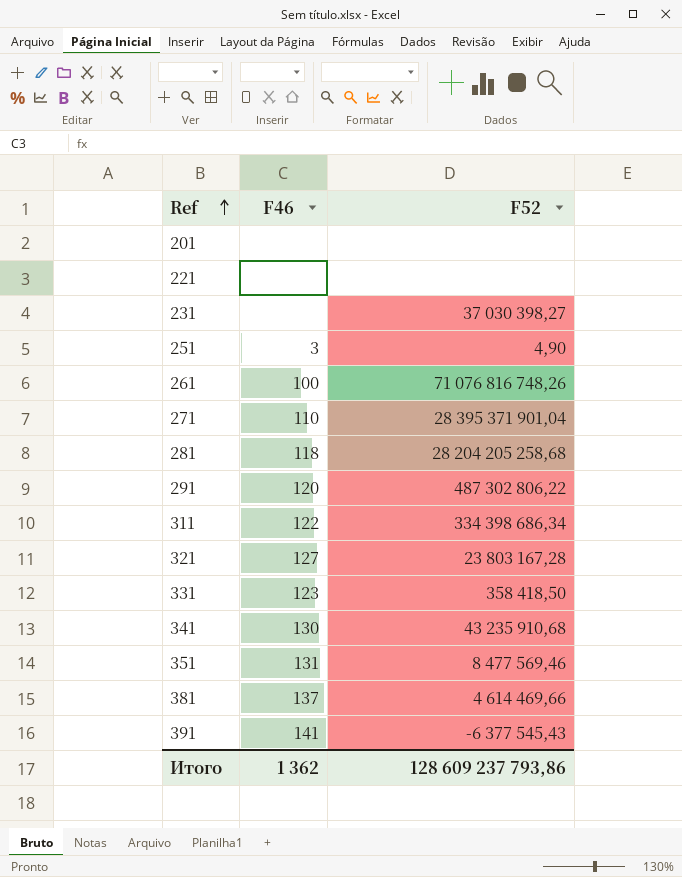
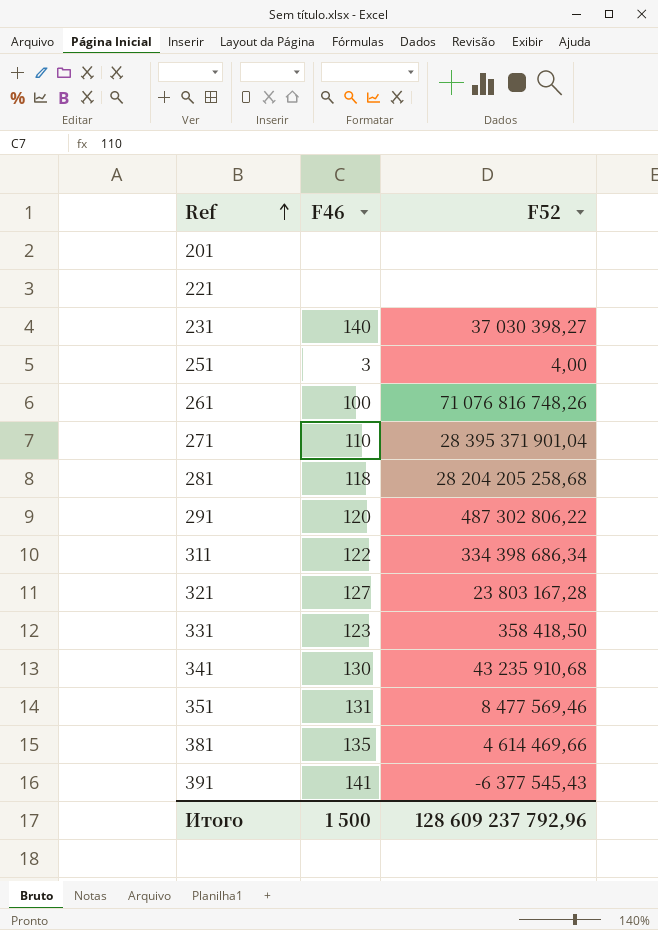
231 | F46: none -> 140
251 | F52: 4,90 -> 4,00
381 | F46: 137 -> 135
Итого | F46: 1 362 -> 1 500
Итого | F52: 128 609 237 793,86 -> 128 609 237 792,96

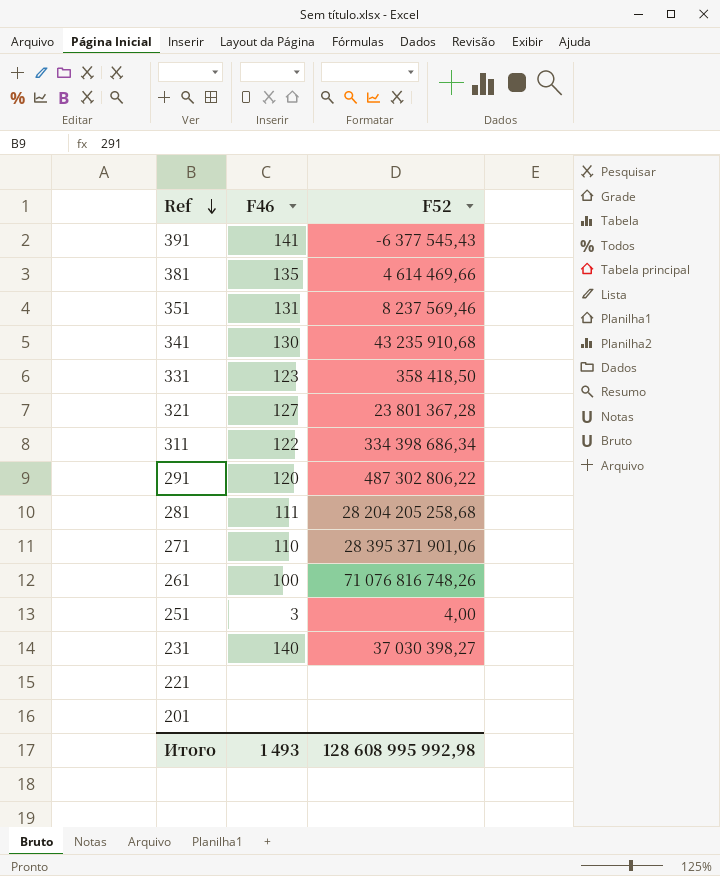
row order: Ref ascending -> Ref descending
351 | F52: 8 477 569,46 -> 8 237 569,46
321 | F52: 23 803 167,28 -> 23 801 367,28
281 | F46: 118 -> 111
271 | F52: 28 395 371 901,04 -> 28 395 371 901,06
Итого | F46: 1 500 -> 1 493
Итого | F52: 128 609 237 792,96 -> 128 608 995 992,98

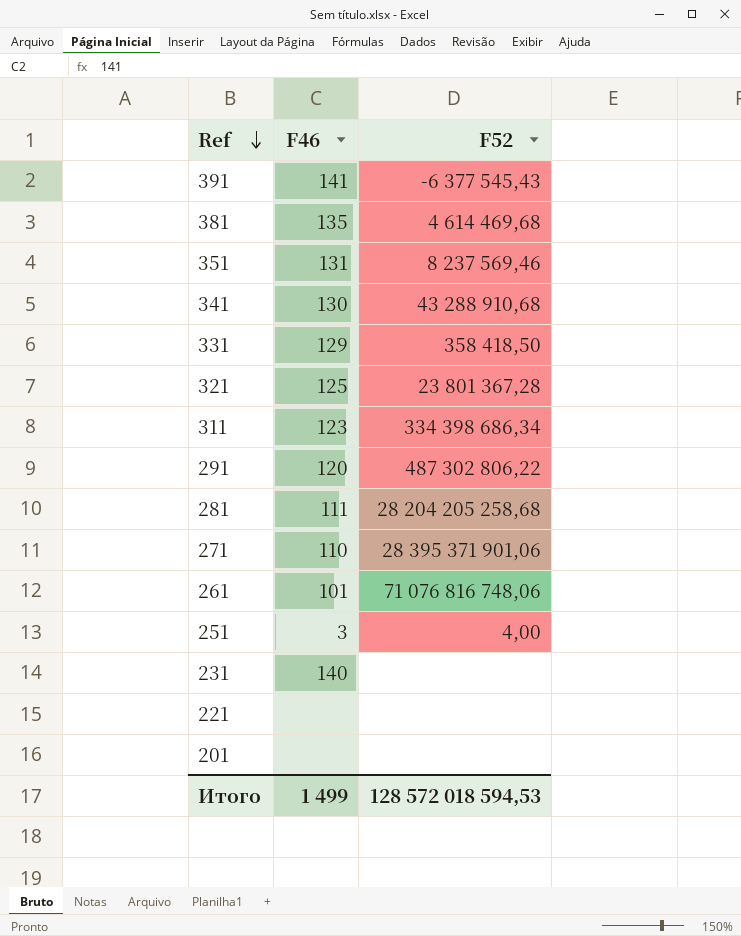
381 | F52: 4 614 469,66 -> 4 614 469,68
341 | F52: 43 235 910,68 -> 43 288 910,68
331 | F46: 123 -> 129
321 | F46: 127 -> 125
311 | F46: 122 -> 123
261 | F46: 100 -> 101
261 | F52: 71 076 816 748,26 -> 71 076 816 748,06
231 | F52: 37 030 398,27 -> none
Итого | F46: 1 493 -> 1 499
Итого | F52: 128 608 995 992,98 -> 128 572 018 594,53

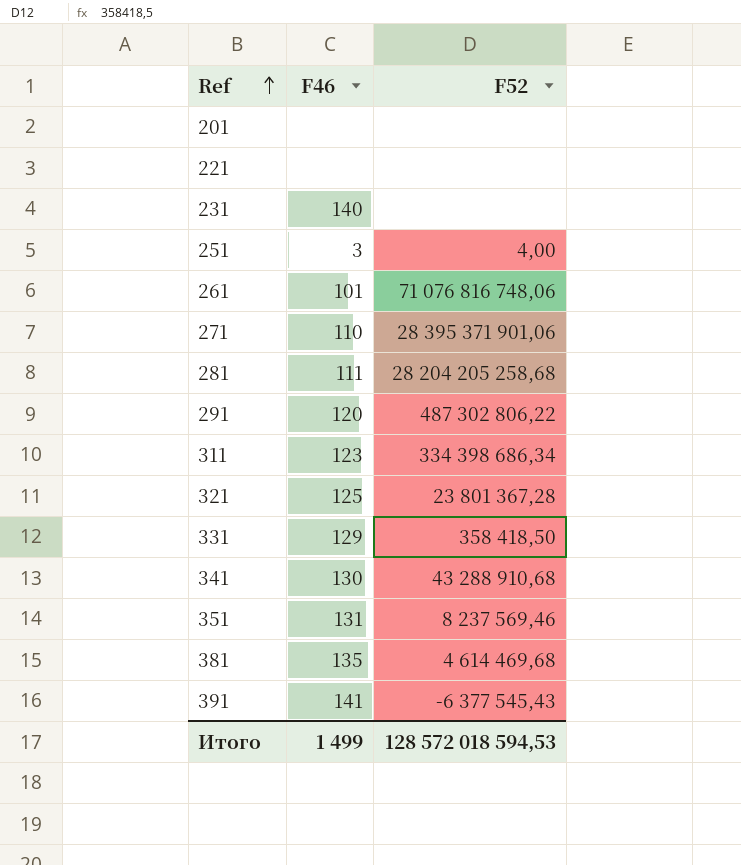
row order: Ref descending -> Ref ascending

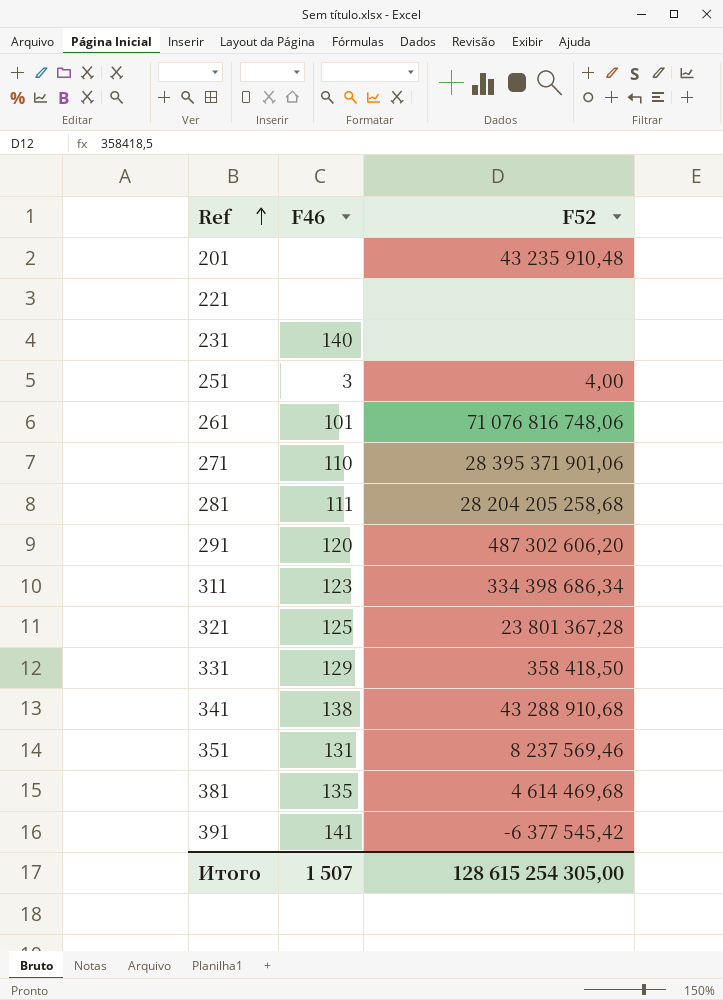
201 | F52: none -> 43 235 910,48
291 | F52: 487 302 806,22 -> 487 302 606,20
341 | F46: 130 -> 138
391 | F52: -6 377 545,43 -> -6 377 545,42
Итого | F46: 1 499 -> 1 507
Итого | F52: 128 572 018 594,53 -> 128 615 254 305,00

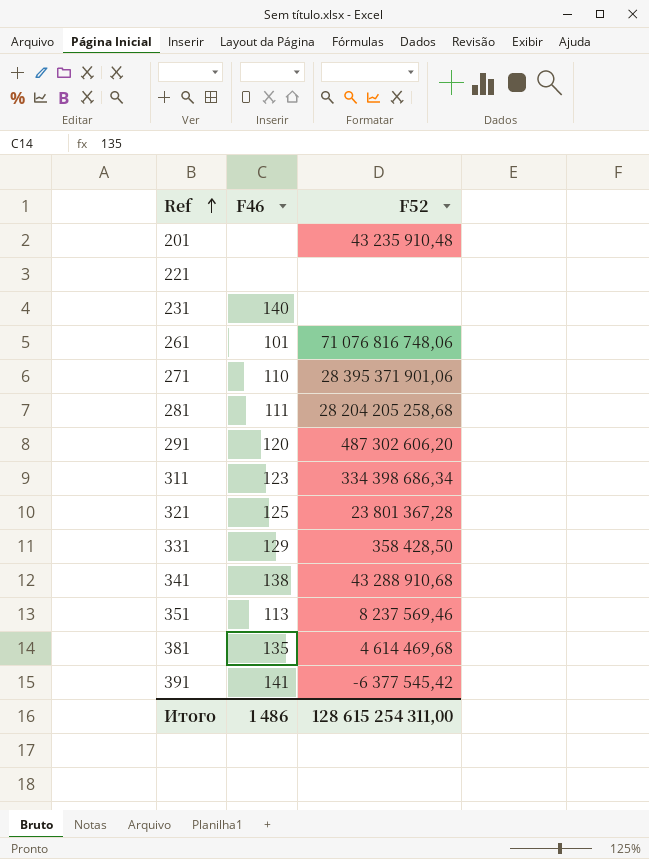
row 251: 3 | 4,00 -> none
331 | F52: 358 418,50 -> 358 428,50
351 | F46: 131 -> 113
Итого | F46: 1 507 -> 1 486
Итого | F52: 128 615 254 305,00 -> 128 615 254 311,00

